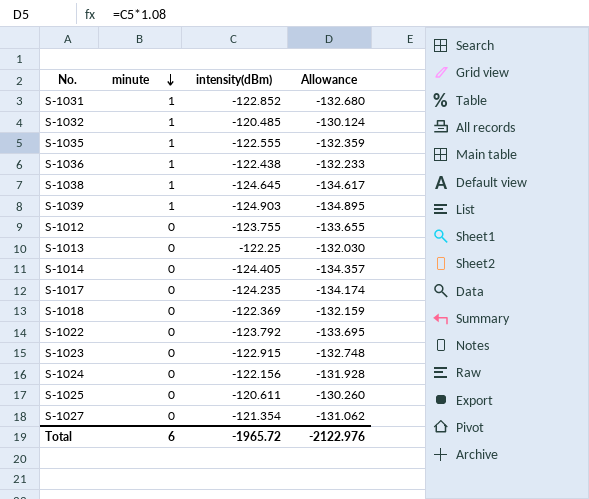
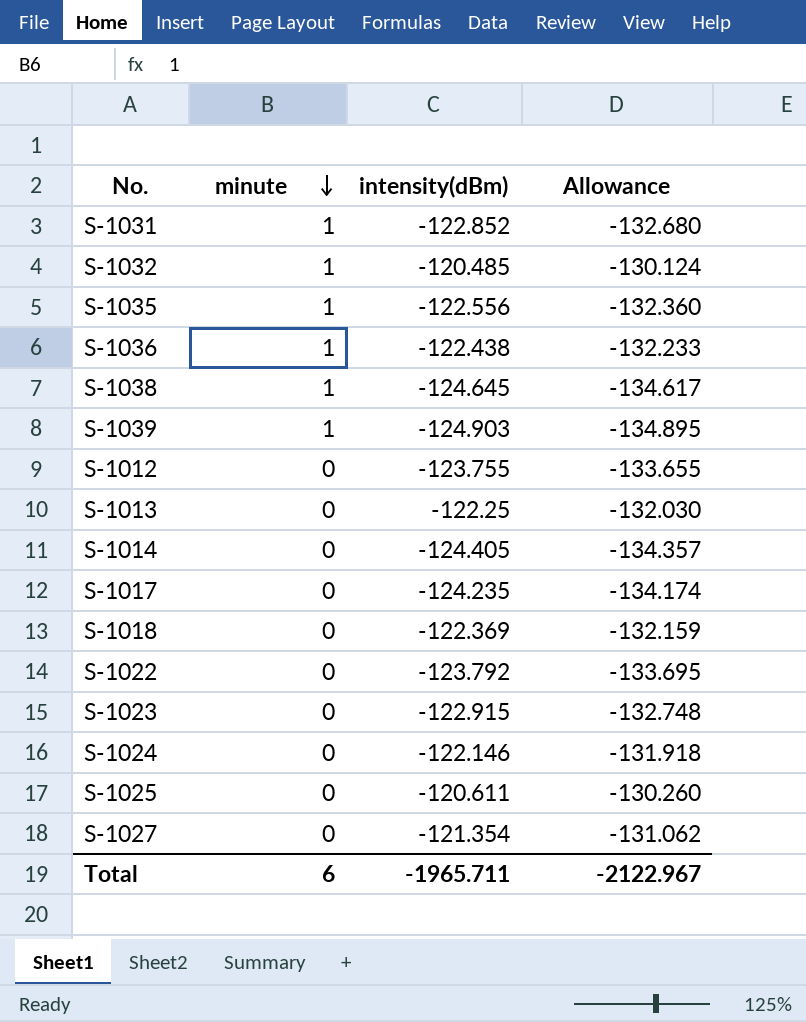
S-1035 | intensity(dBm): -122.555 -> -122.556
S-1035 | Allowance: -132.359 -> -132.360
S-1024 | intensity(dBm): -122.156 -> -122.146
S-1024 | Allowance: -131.928 -> -131.918
Total | intensity(dBm): -1965.72 -> -1965.711
Total | Allowance: -2122.976 -> -2122.967

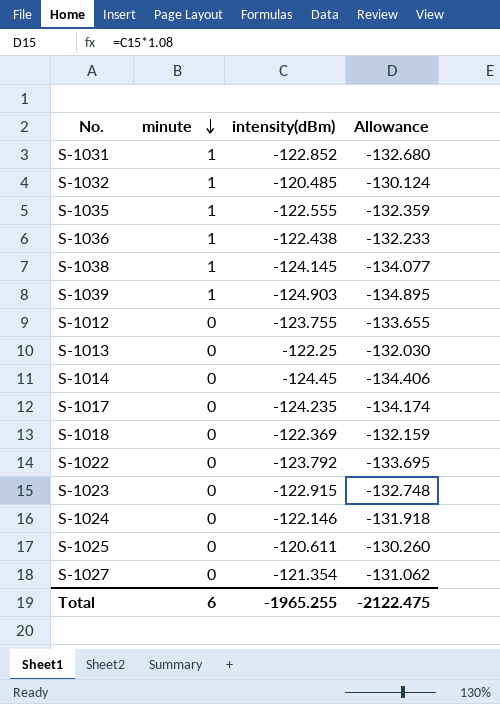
S-1035 | intensity(dBm): -122.556 -> -122.555
S-1035 | Allowance: -132.360 -> -132.359
S-1038 | intensity(dBm): -124.645 -> -124.145
S-1038 | Allowance: -134.617 -> -134.077
S-1014 | intensity(dBm): -124.405 -> -124.45
S-1014 | Allowance: -134.357 -> -134.406
Total | intensity(dBm): -1965.711 -> -1965.255
Total | Allowance: -2122.967 -> -2122.475

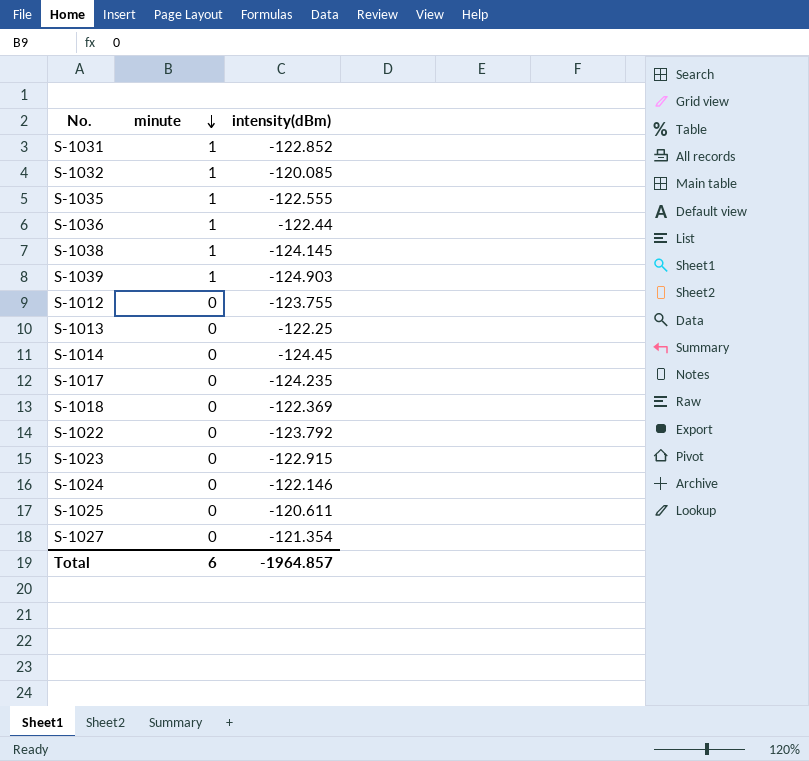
column Allowance | formula: [intensity(dBm)] * 1.08 -> none
S-1032 | intensity(dBm): -120.485 -> -120.085
S-1036 | intensity(dBm): -122.438 -> -122.44
Total | intensity(dBm): -1965.255 -> -1964.857

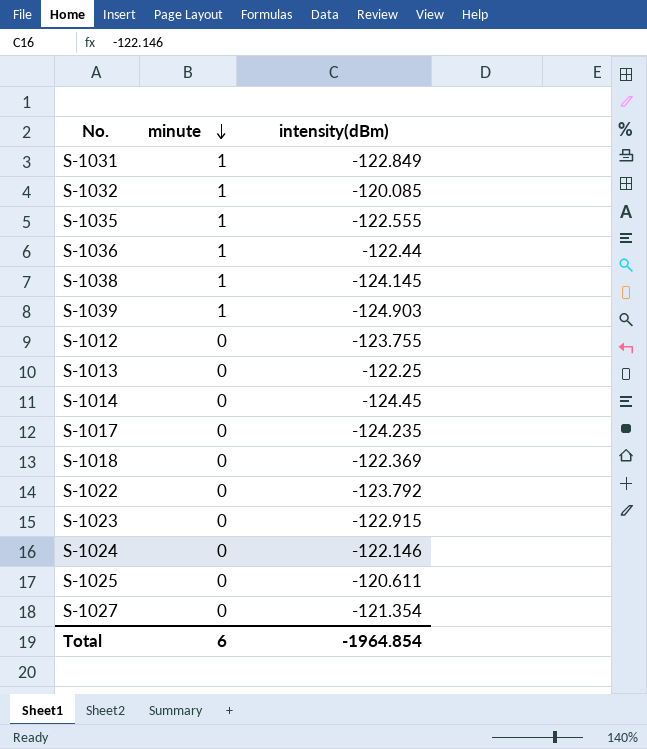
S-1031 | intensity(dBm): -122.852 -> -122.849
Total | intensity(dBm): -1964.857 -> -1964.854

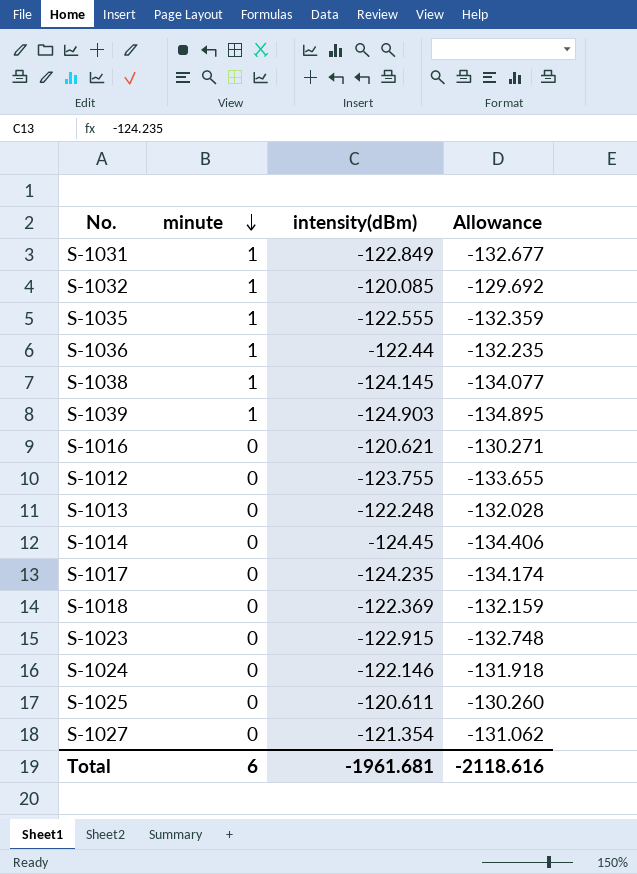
column Allowance | formula: none -> [intensity(dBm)] * 1.08
row S-1022: 0 | -123.792 -> none
row S-1016: none -> 0 | -120.621 | -130.271
S-1013 | intensity(dBm): -122.25 -> -122.248
Total | intensity(dBm): -1964.854 -> -1961.681

